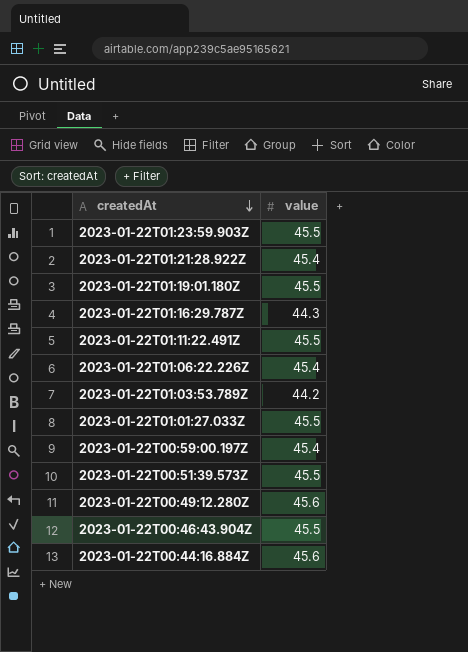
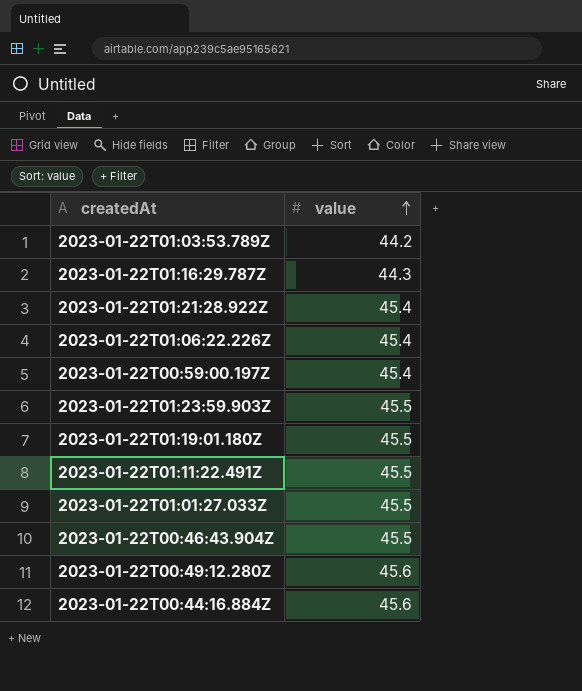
row order: createdAt descending -> value ascending
row 2023-01-22T00:51:39.573Z: 45.5 -> none

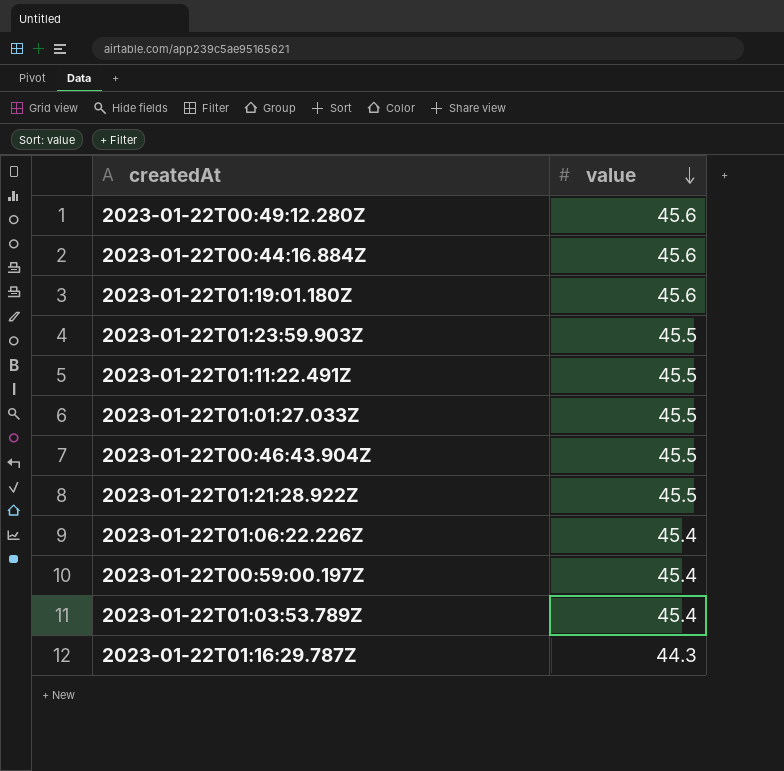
row order: value ascending -> value descending
2023-01-22T01:19:01.180Z | value: 45.5 -> 45.6
2023-01-22T01:21:28.922Z | value: 45.4 -> 45.5
2023-01-22T01:03:53.789Z | value: 44.2 -> 45.4

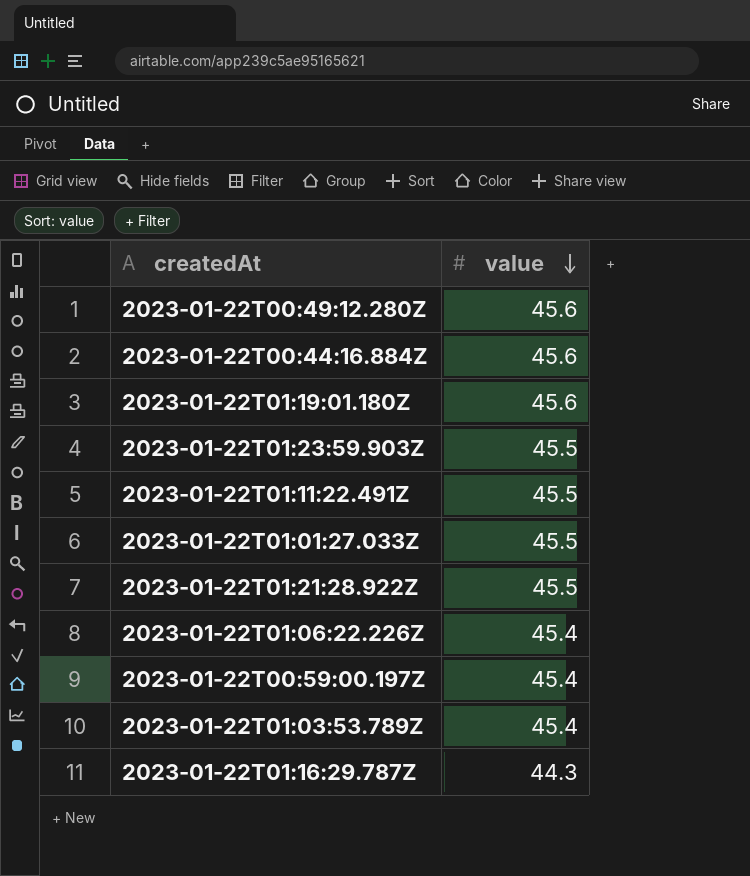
row 2023-01-22T00:46:43.904Z: 45.5 -> none

